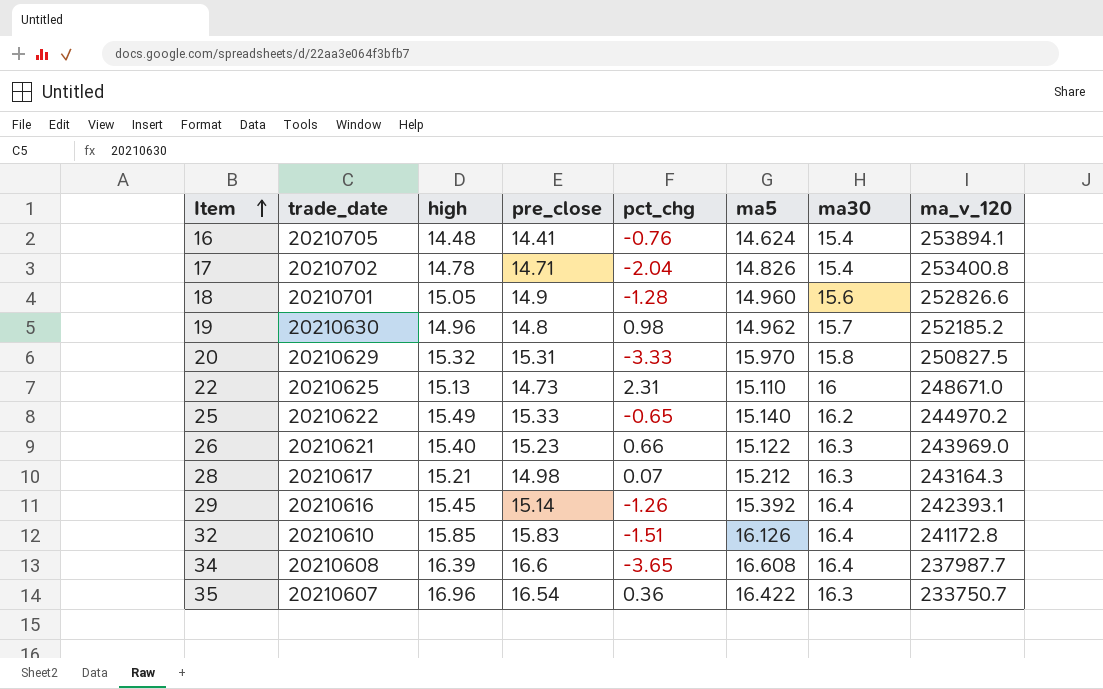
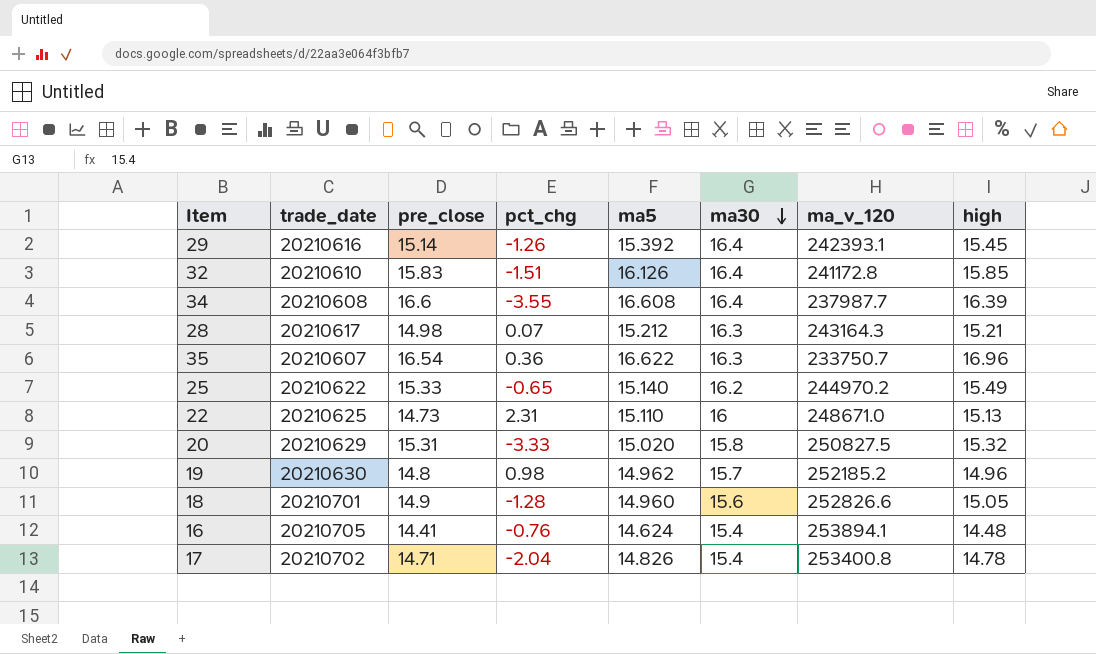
row order: Item ascending -> ma30 descending
column high | position: 3 -> 8
row 26: 20210621 | 15.40 | 15.23 | 0.66 | 15.122 | 16.3 | 243969.0 -> none
34 | pct_chg: -3.65 -> -3.55
35 | ma5: 16.422 -> 16.622
20 | ma5: 15.970 -> 15.020

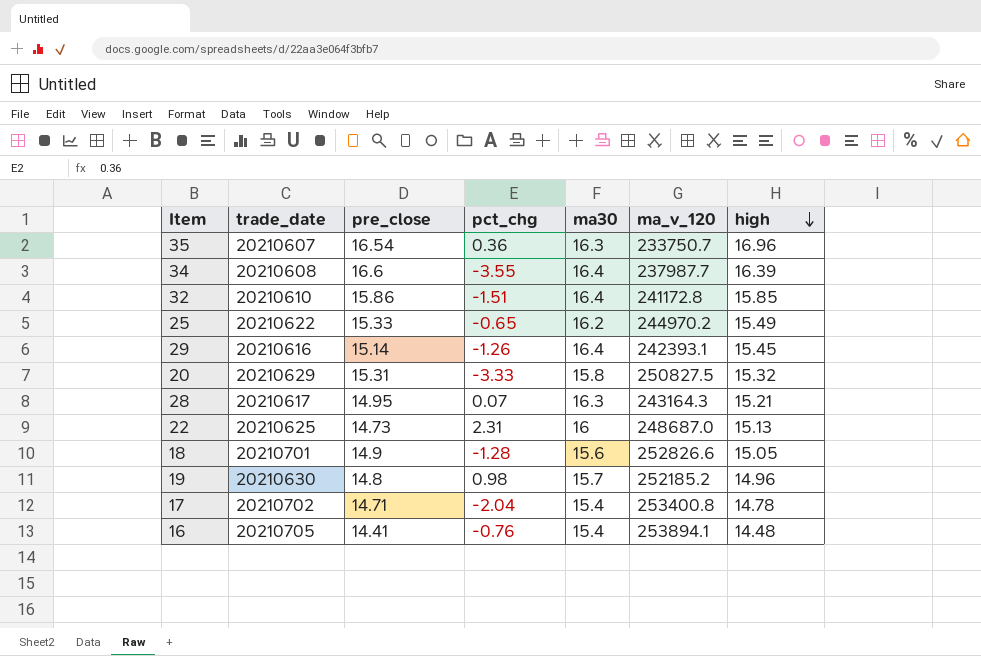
row order: ma30 descending -> high descending
column ma5 | position: 5 -> none
32 | pre_close: 15.83 -> 15.86
28 | pre_close: 14.98 -> 14.95
22 | ma_v_120: 248671.0 -> 248687.0

